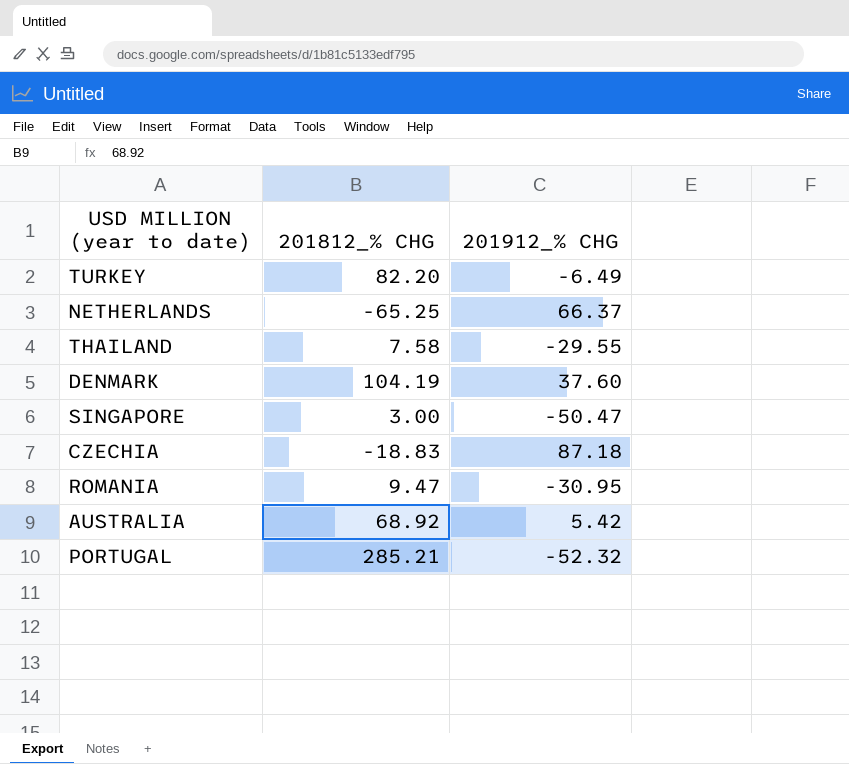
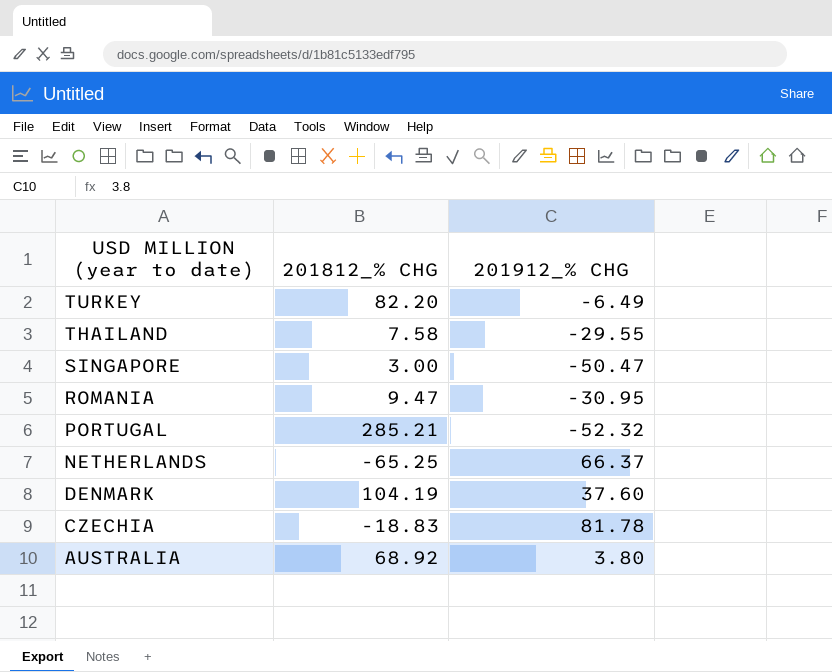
row order: none -> USD MILLION (year to date) descending
CZECHIA | 201912_% CHG: 87.18 -> 81.78
AUSTRALIA | 201912_% CHG: 5.42 -> 3.80

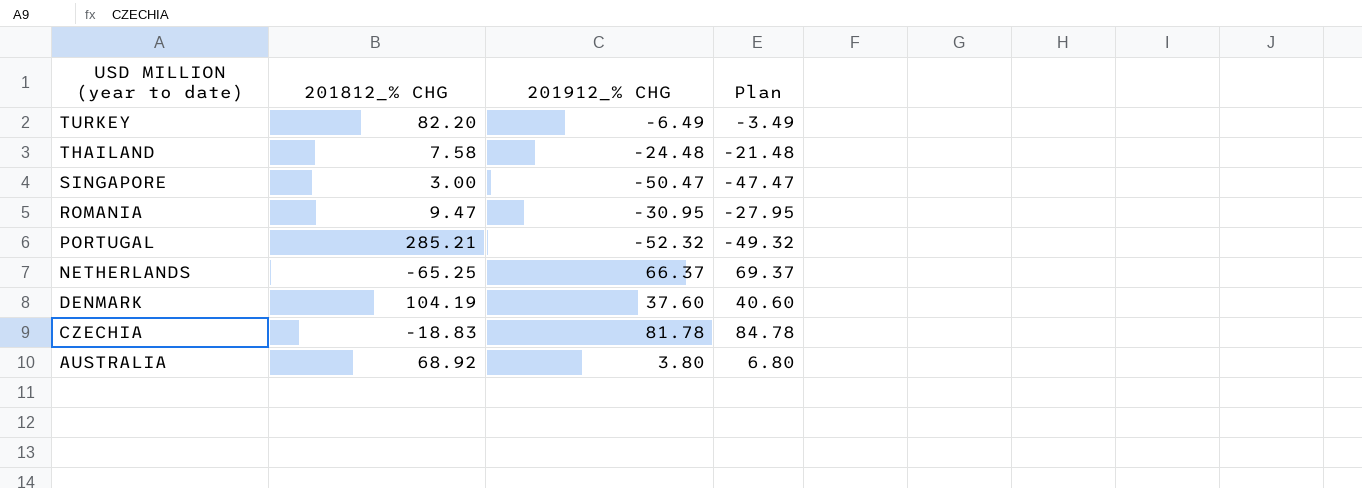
column Plan | formula: none -> [201912_% CHG] + 3
THAILAND | 201912_% CHG: -29.55 -> -24.48

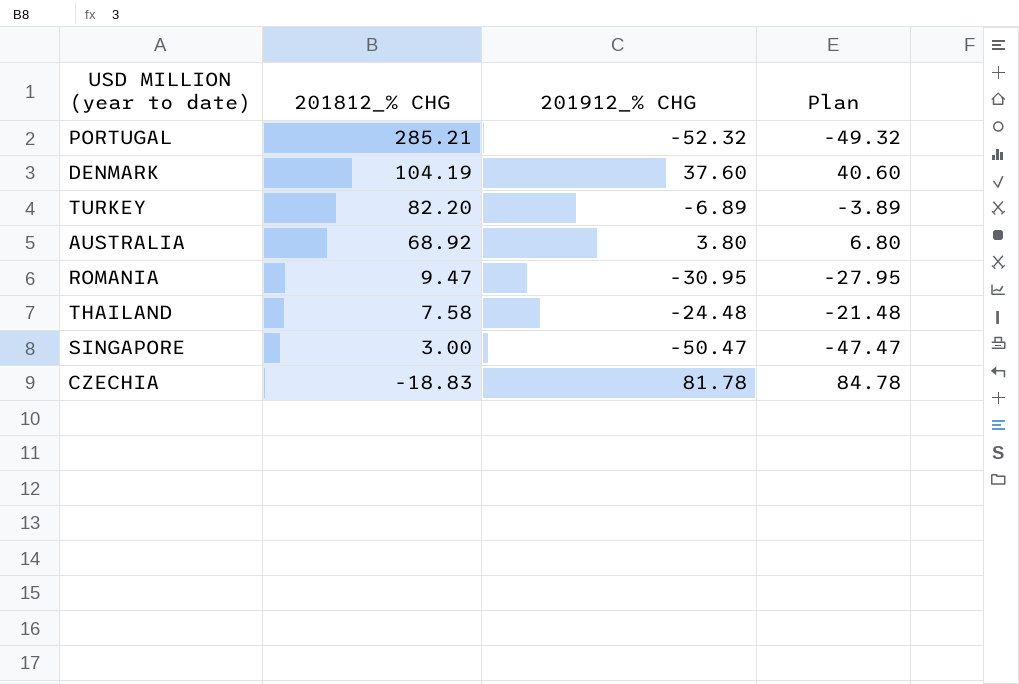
row order: USD MILLION (year to date) descending -> 201812_% CHG descending
row NETHERLANDS: -65.25 | 66.37 | 69.37 -> none
TURKEY | 201912_% CHG: -6.49 -> -6.89
TURKEY | Plan: -3.49 -> -3.89

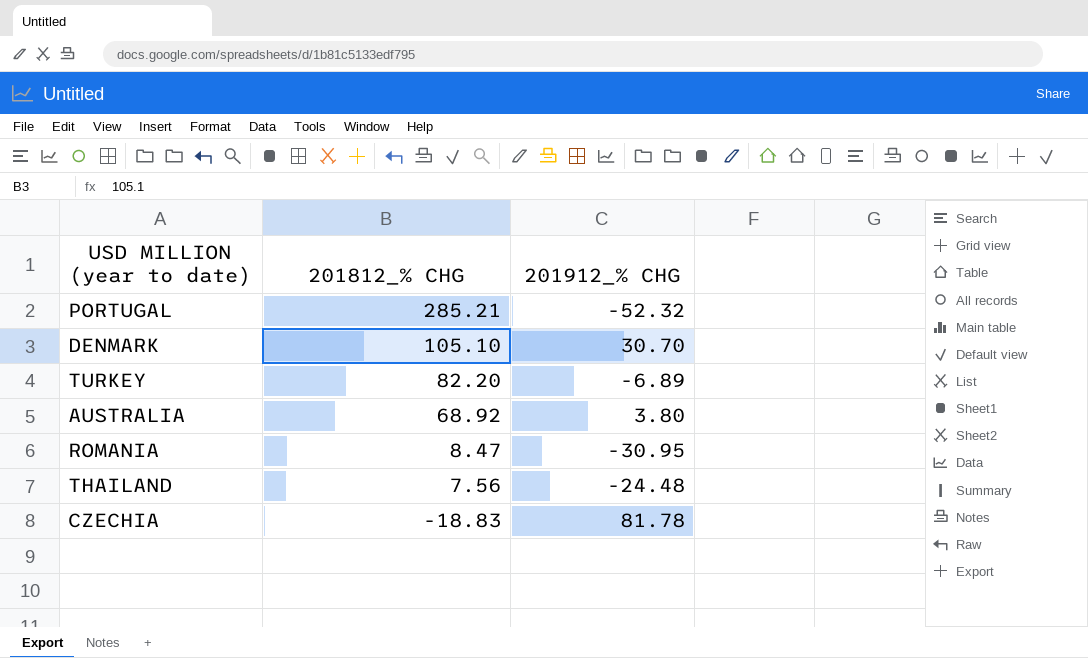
column Plan | formula: [201912_% CHG] + 3 -> none
row SINGAPORE: 3.00 | -50.47 | -47.47 -> none
DENMARK | 201812_% CHG: 104.19 -> 105.10
DENMARK | 201912_% CHG: 37.60 -> 30.70
ROMANIA | 201812_% CHG: 9.47 -> 8.47
THAILAND | 201812_% CHG: 7.58 -> 7.56

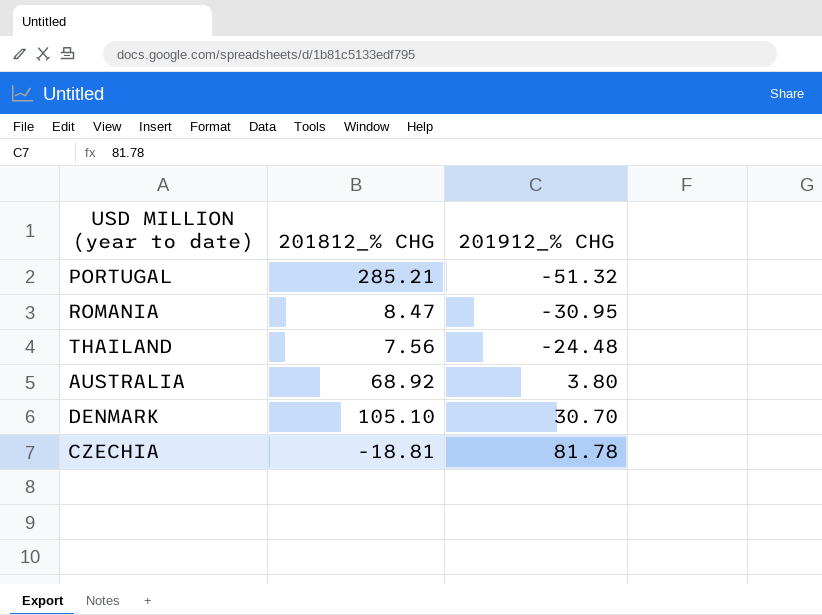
row order: 201812_% CHG descending -> 201912_% CHG ascending
row TURKEY: 82.20 | -6.89 -> none
PORTUGAL | 201912_% CHG: -52.32 -> -51.32
CZECHIA | 201812_% CHG: -18.83 -> -18.81

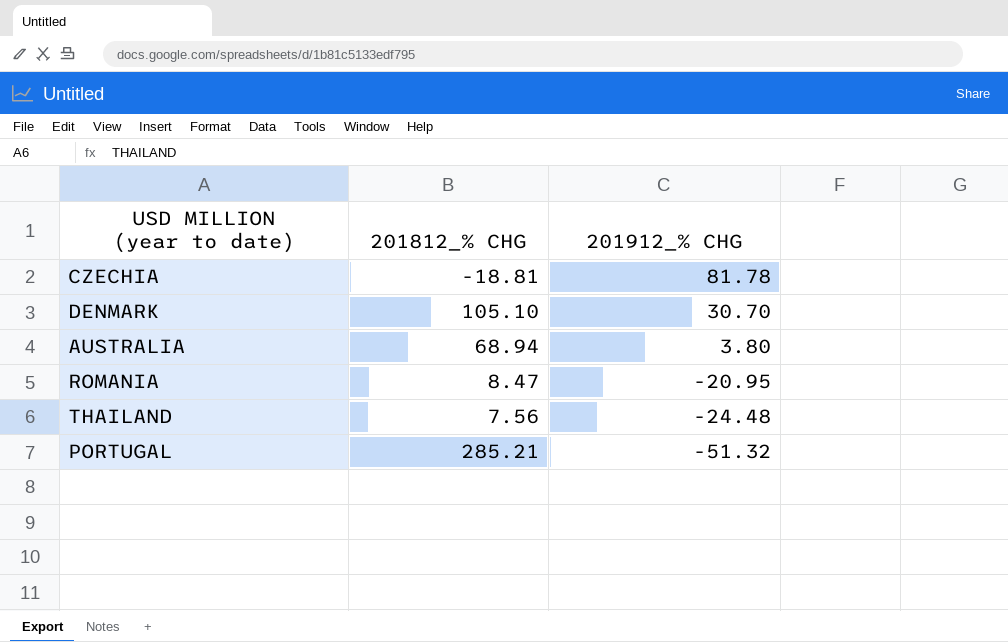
row order: 201912_% CHG ascending -> 201912_% CHG descending
AUSTRALIA | 201812_% CHG: 68.92 -> 68.94
ROMANIA | 201912_% CHG: -30.95 -> -20.95

